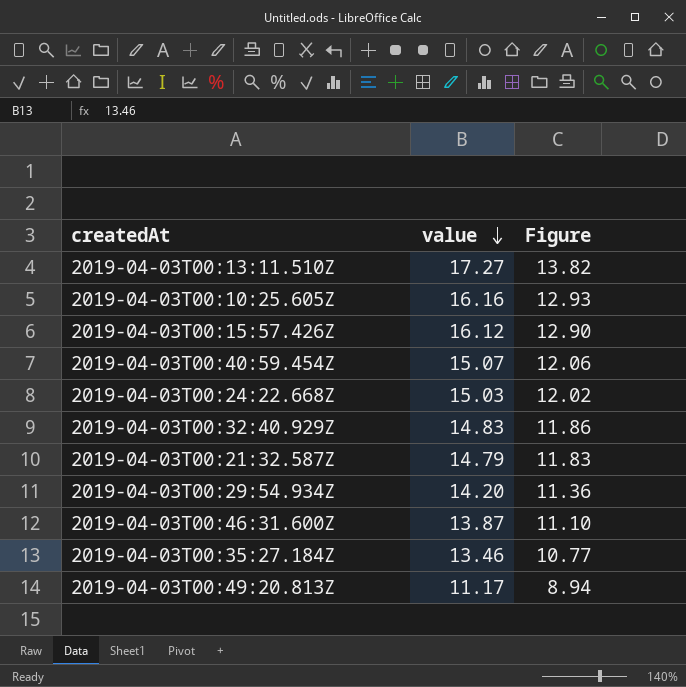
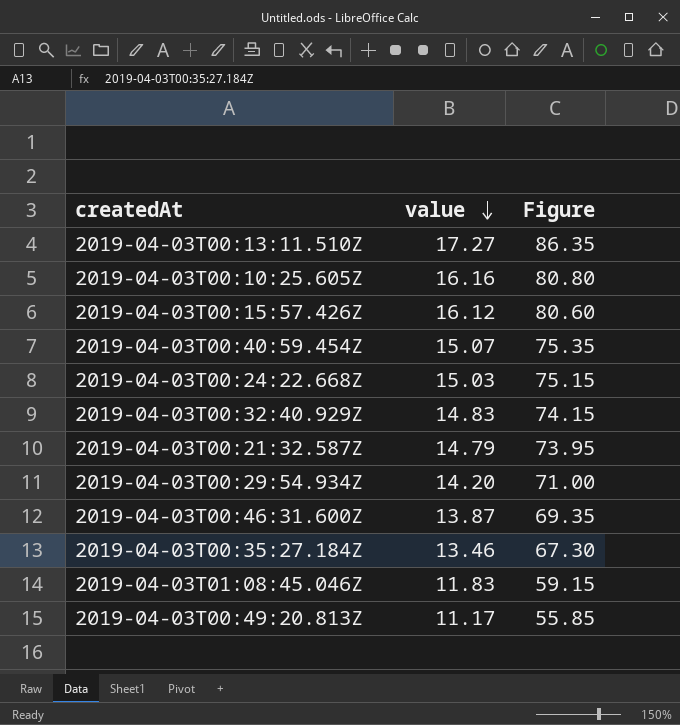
column Figure | formula: [value] * 0.8 -> [value] * 5
row 2019-04-03T01:08:45.046Z: none -> 11.83 | 59.15

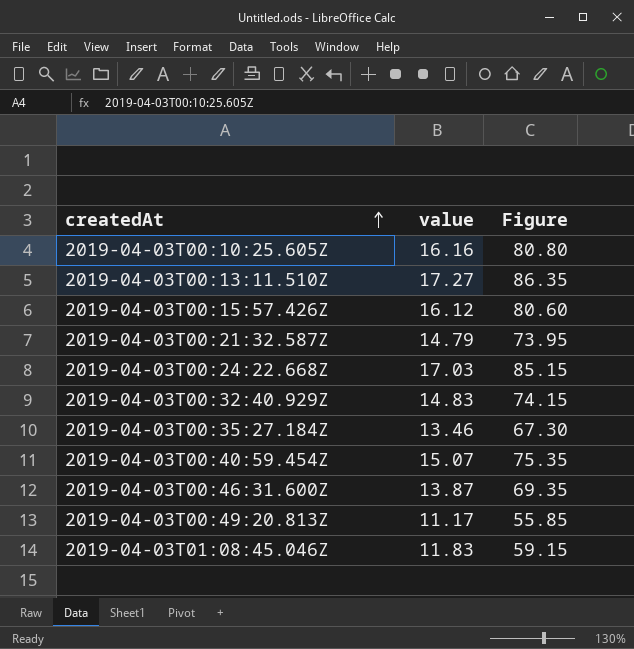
row order: value descending -> createdAt ascending
row 2019-04-03T00:29:54.934Z: 14.20 | 71.00 -> none
2019-04-03T00:24:22.668Z | value: 15.03 -> 17.03
2019-04-03T00:24:22.668Z | Figure: 75.15 -> 85.15

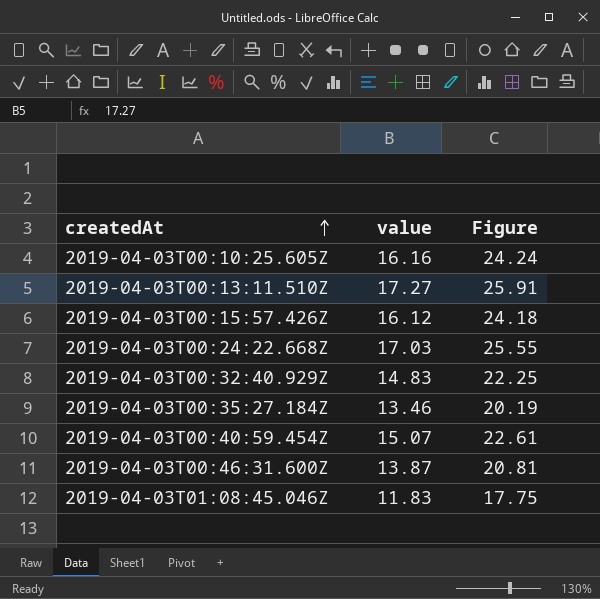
column Figure | formula: [value] * 5 -> [value] * 1.5
row 2019-04-03T00:21:32.587Z: 14.79 | 73.95 -> none
row 2019-04-03T00:49:20.813Z: 11.17 | 55.85 -> none

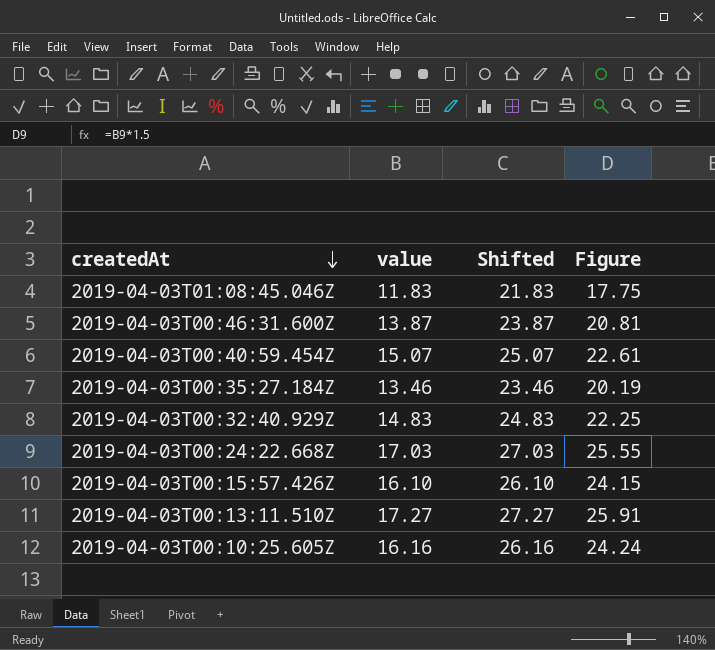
row order: createdAt ascending -> createdAt descending
column Shifted | formula: none -> [value] + 10
2019-04-03T00:15:57.426Z | value: 16.12 -> 16.10
2019-04-03T00:15:57.426Z | Figure: 24.18 -> 24.15

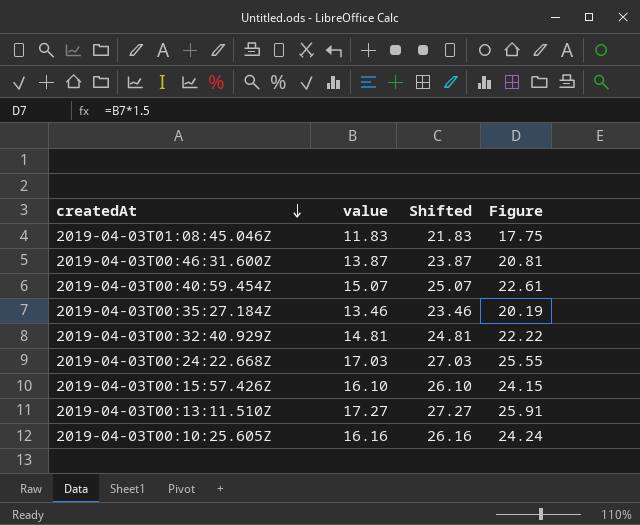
2019-04-03T00:32:40.929Z | value: 14.83 -> 14.81
2019-04-03T00:32:40.929Z | Shifted: 24.83 -> 24.81
2019-04-03T00:32:40.929Z | Figure: 22.25 -> 22.22

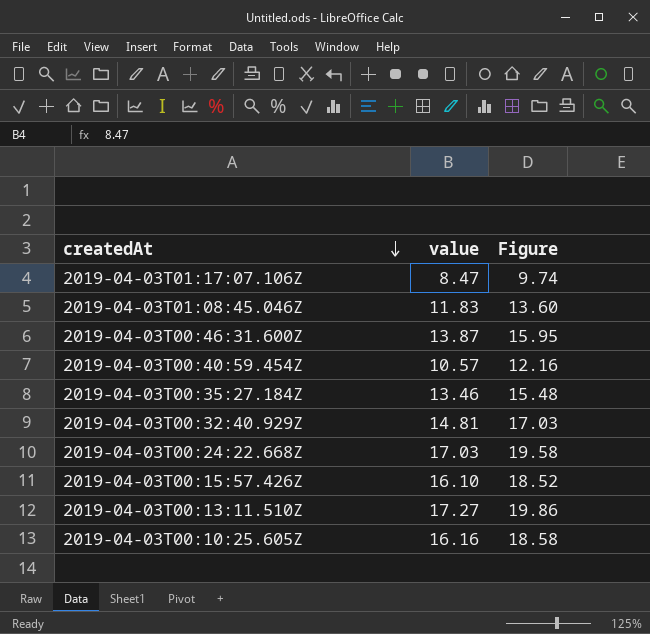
column Shifted | formula: [value] + 10 -> none
column Figure | formula: [value] * 1.5 -> [value] * 1.15
row 2019-04-03T01:17:07.106Z: none -> 8.47 | 9.74
2019-04-03T00:40:59.454Z | value: 15.07 -> 10.57

